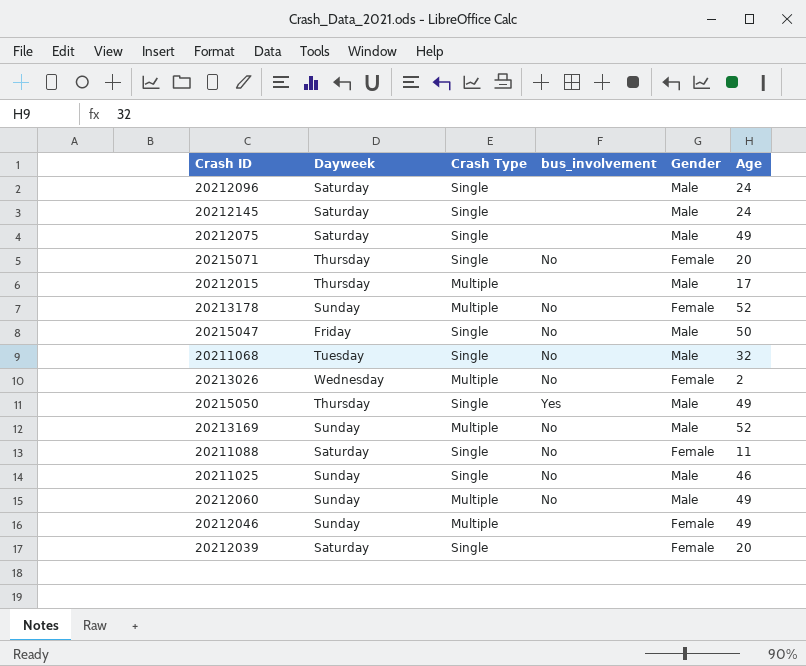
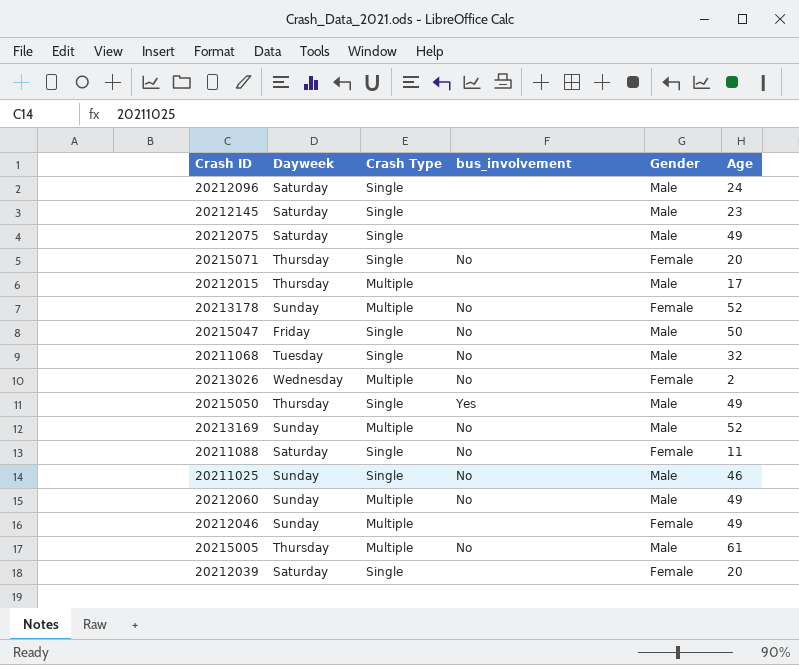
20212145 | Age: 24 -> 23
row 20215005: none -> Thursday | Multiple | No | Male | 61

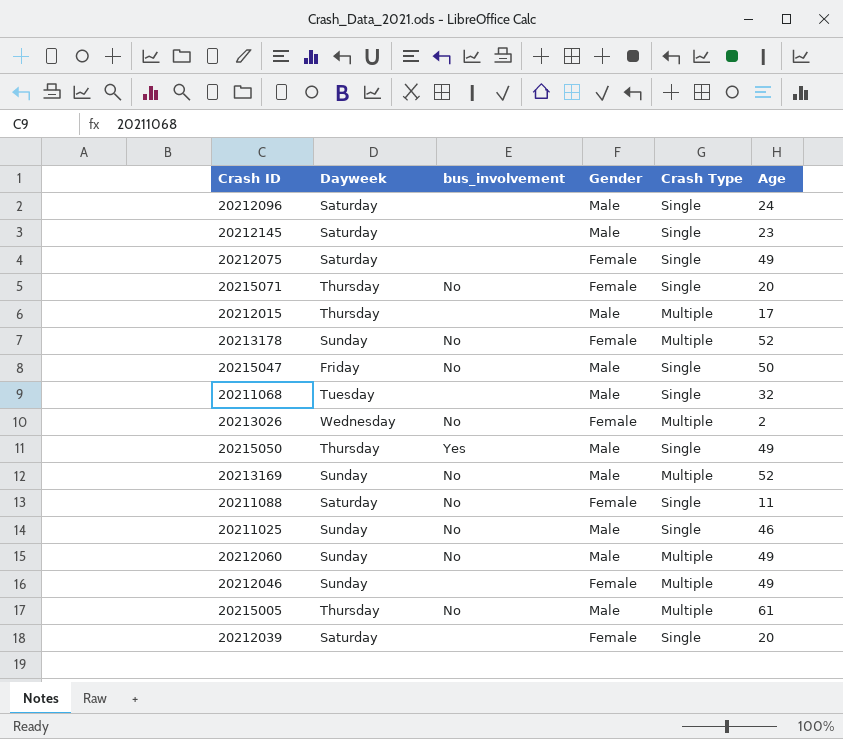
column Crash Type | position: 3 -> 5
20212075 | Gender: Male -> Female
20211068 | bus_involvement: No -> none

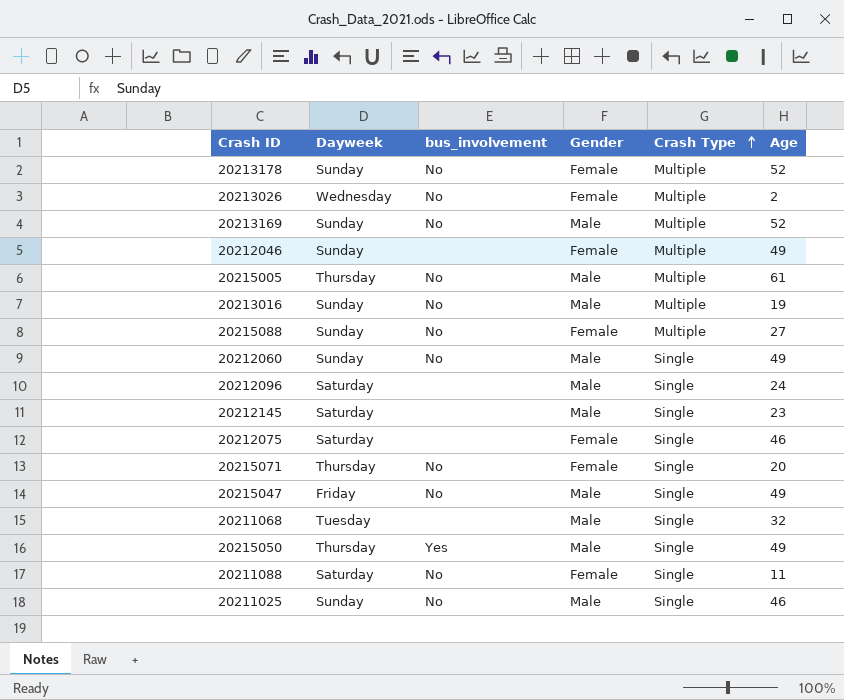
row order: none -> Crash Type ascending
row 20212015: Thursday | none | Male | Multiple | 17 -> none
row 20212039: Saturday | none | Female | Single | 20 -> none
row 20213016: none -> Sunday | No | Male | Multiple | 19
row 20215088: none -> Sunday | No | Female | Multiple | 27
20212060 | Crash Type: Multiple -> Single
20212075 | Age: 49 -> 46
20215047 | Age: 50 -> 49

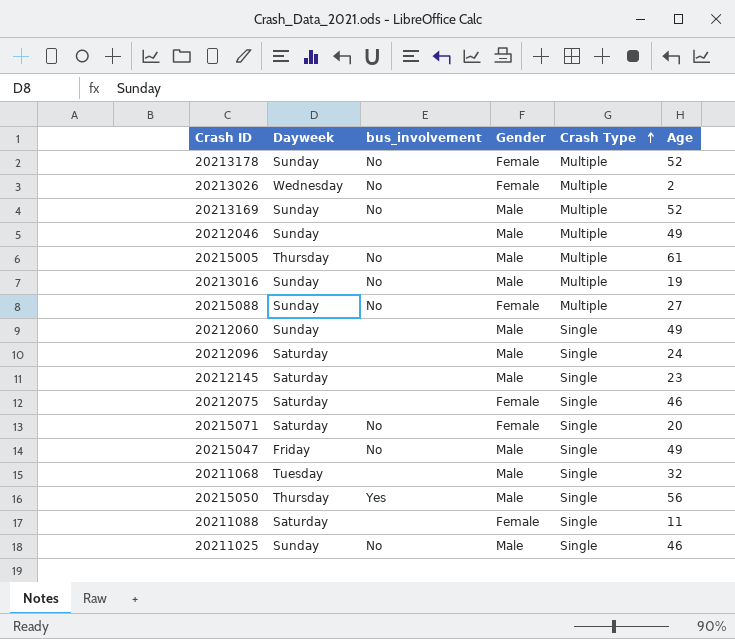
20212046 | Gender: Female -> Male
20212060 | bus_involvement: No -> none
20215071 | Dayweek: Thursday -> Saturday
20215050 | Age: 49 -> 56
20211088 | bus_involvement: No -> none

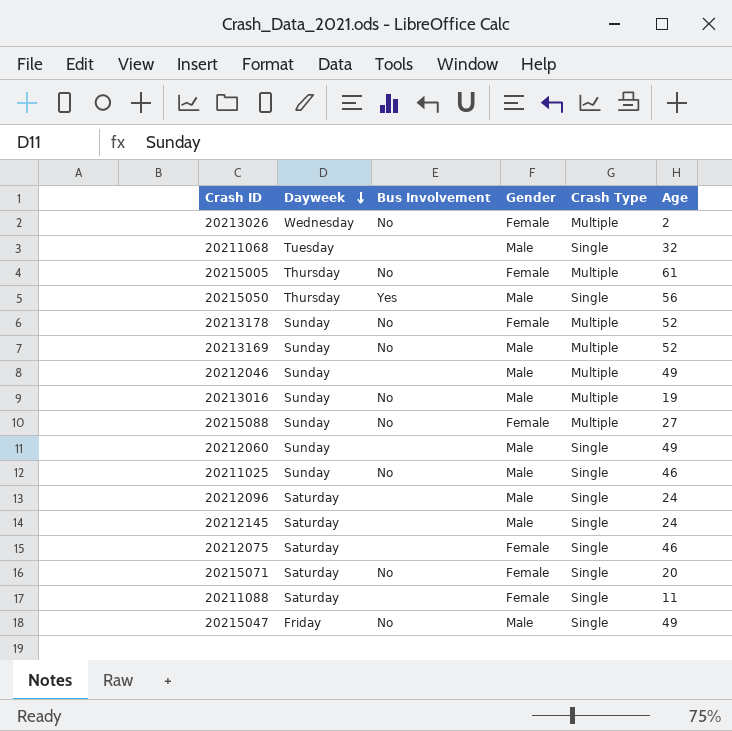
row order: Crash Type ascending -> Dayweek descending
column name: bus_involvement -> Bus Involvement
20215005 | Gender: Male -> Female
20212145 | Age: 23 -> 24

